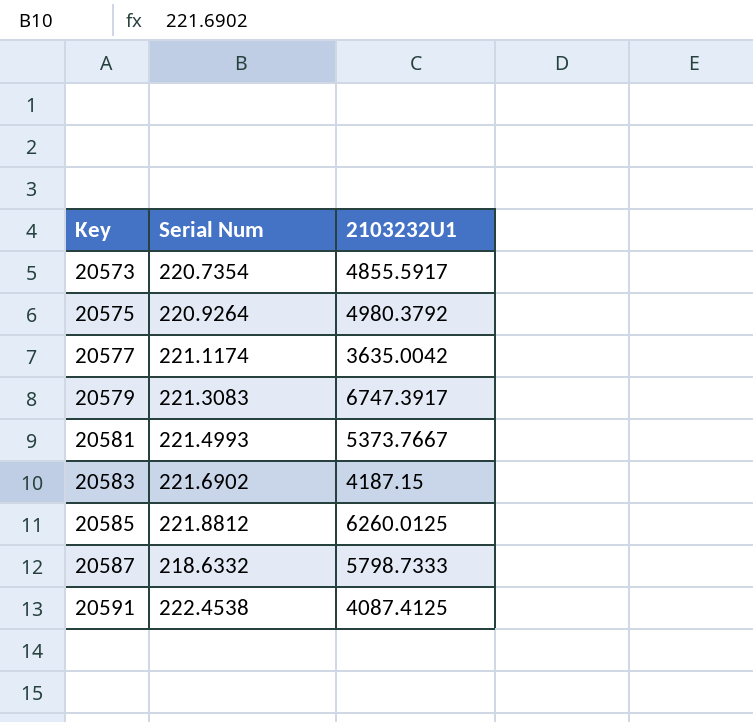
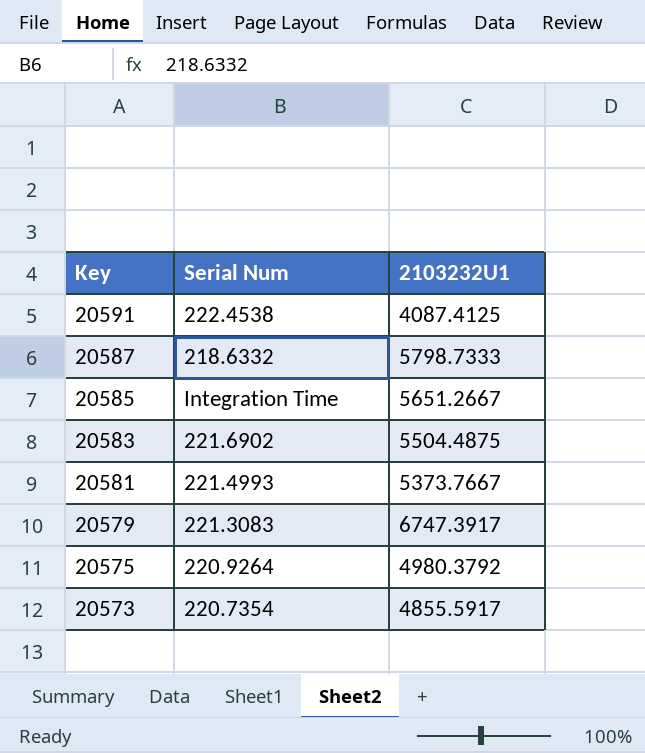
row order: Key ascending -> Key descending
row 20577: 221.1174 | 3635.0042 -> none
20585 | Serial Num: 221.8812 -> Integration Time
20585 | 2103232U1: 6260.0125 -> 5651.2667
20583 | 2103232U1: 4187.15 -> 5504.4875

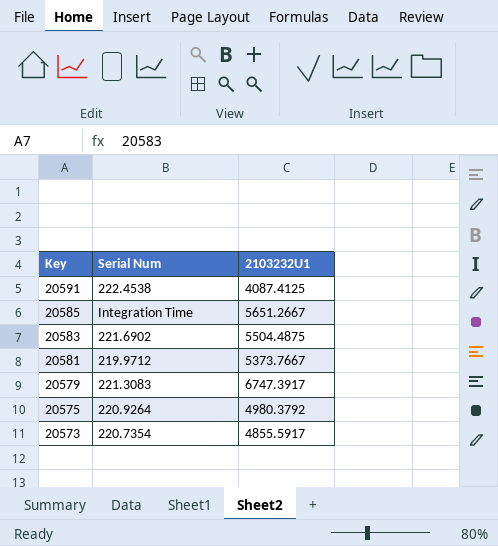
row 20587: 218.6332 | 5798.7333 -> none
20581 | Serial Num: 221.4993 -> 219.9712

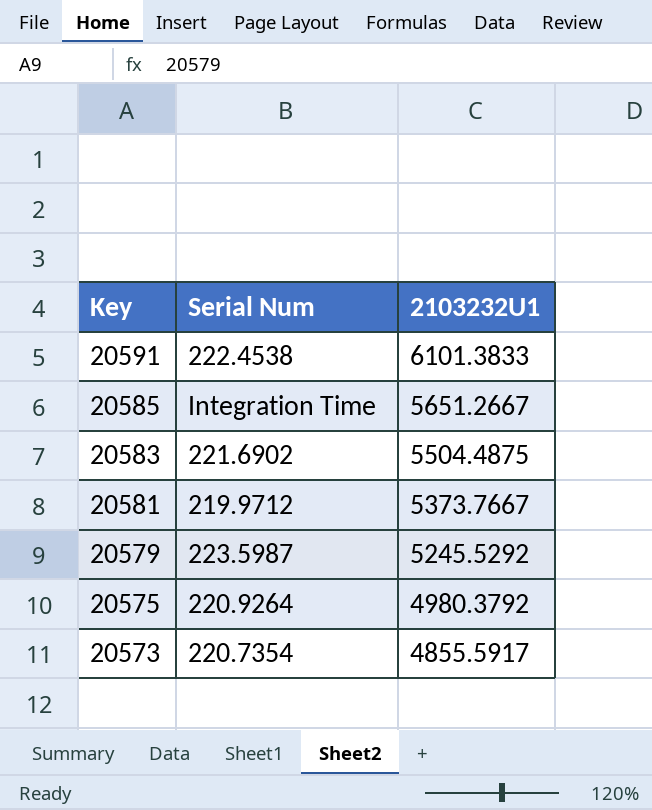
20591 | 2103232U1: 4087.4125 -> 6101.3833
20579 | Serial Num: 221.3083 -> 223.5987
20579 | 2103232U1: 6747.3917 -> 5245.5292

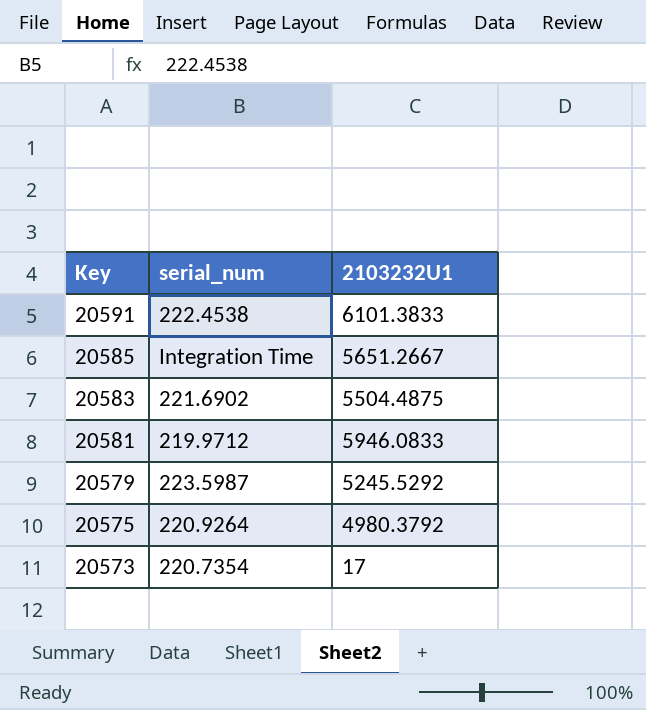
column name: Serial Num -> serial_num
20581 | 2103232U1: 5373.7667 -> 5946.0833
20573 | 2103232U1: 4855.5917 -> 17

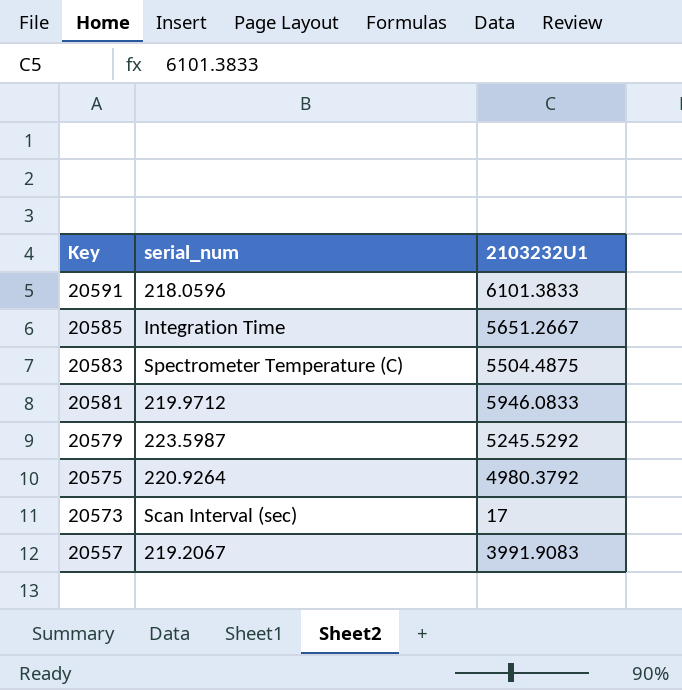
20591 | serial_num: 222.4538 -> 218.0596
20583 | serial_num: 221.6902 -> Spectrometer Temperature (C)
20573 | serial_num: 220.7354 -> Scan Interval (sec)
row 20557: none -> 219.2067 | 3991.9083

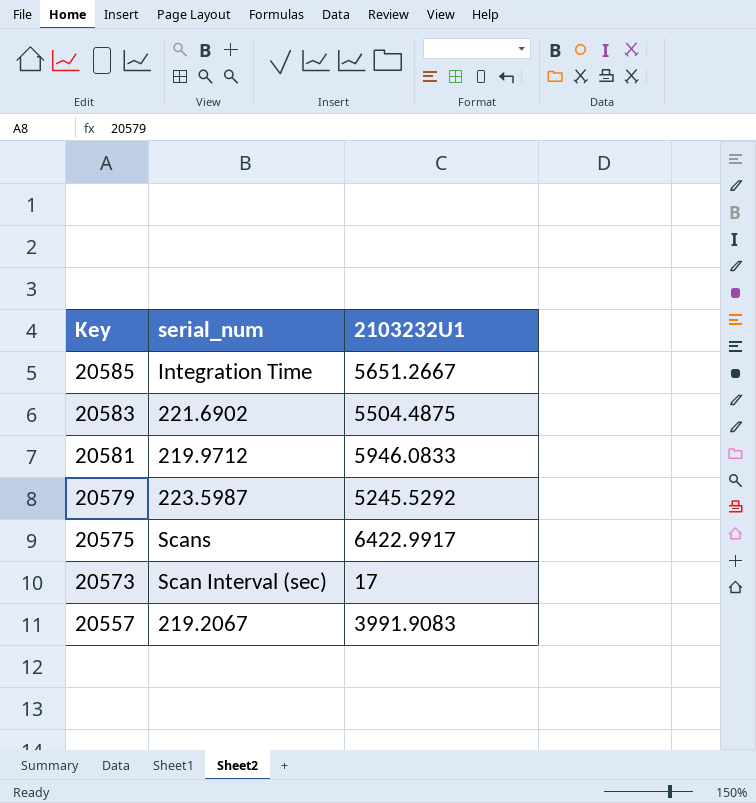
row 20591: 218.0596 | 6101.3833 -> none
20583 | serial_num: Spectrometer Temperature (C) -> 221.6902
20575 | serial_num: 220.9264 -> Scans
20575 | 2103232U1: 4980.3792 -> 6422.9917

